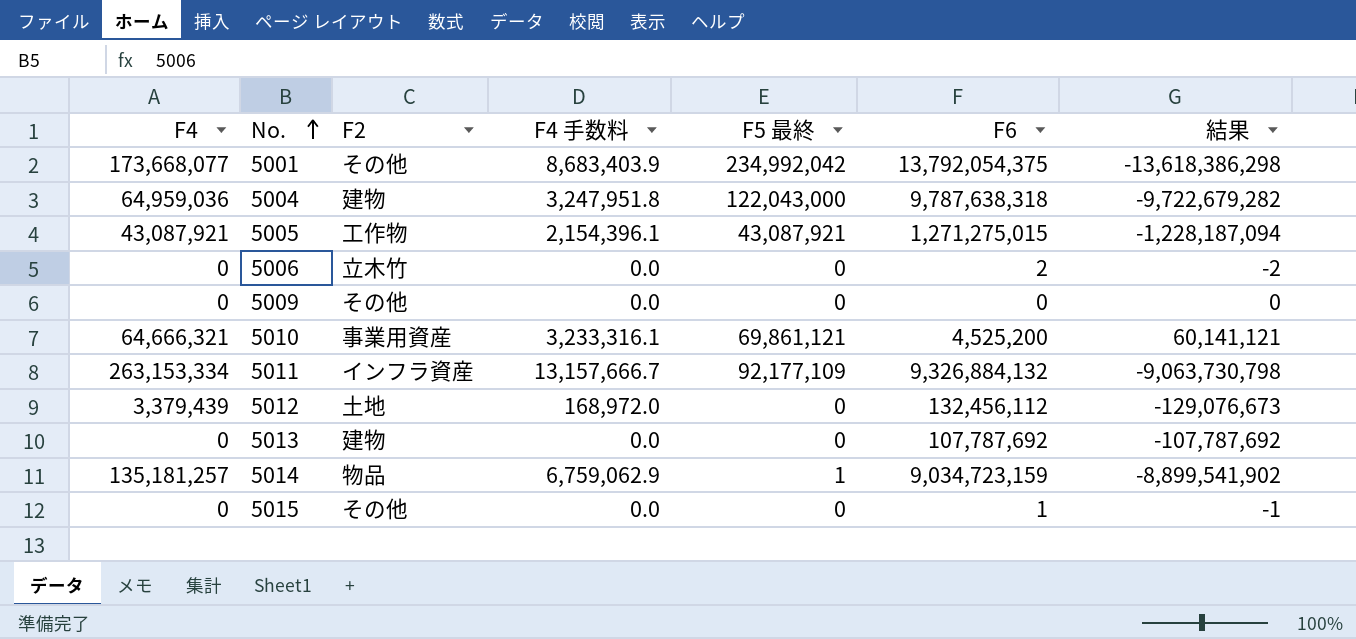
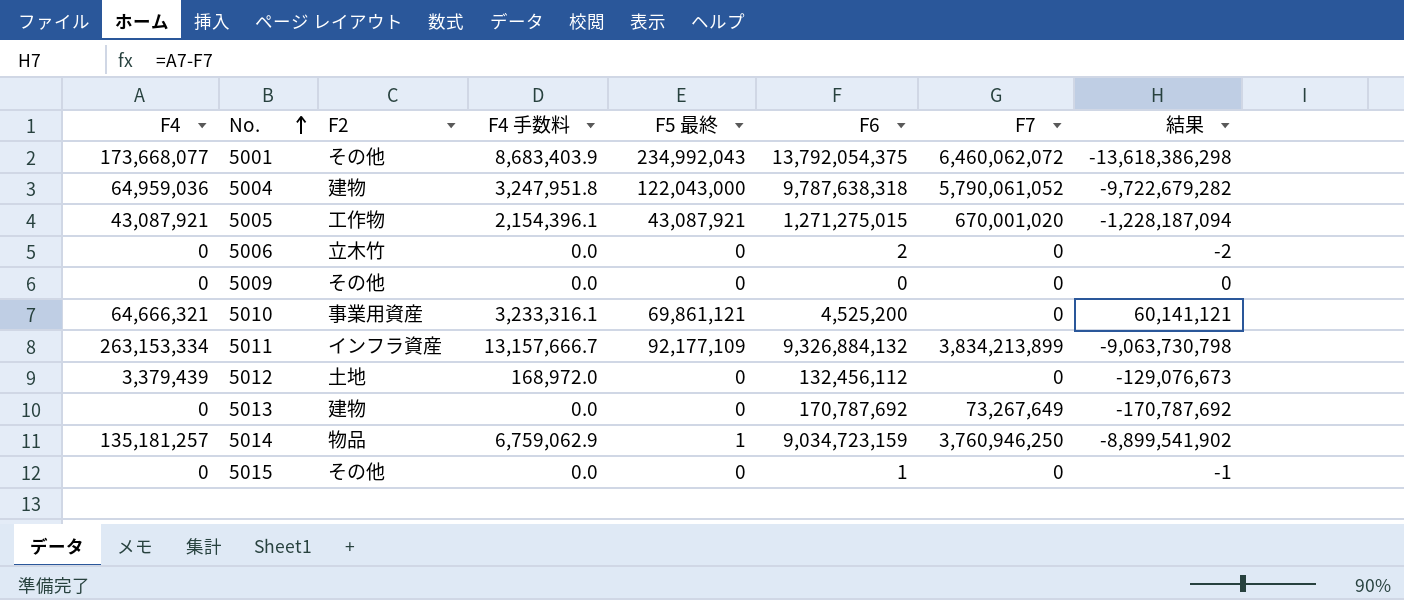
column F7 | position: none -> 7
5001 | F5 最終: 234,992,042 -> 234,992,043
5013 | F6: 107,787,692 -> 170,787,692
5013 | 結果: -107,787,692 -> -170,787,692

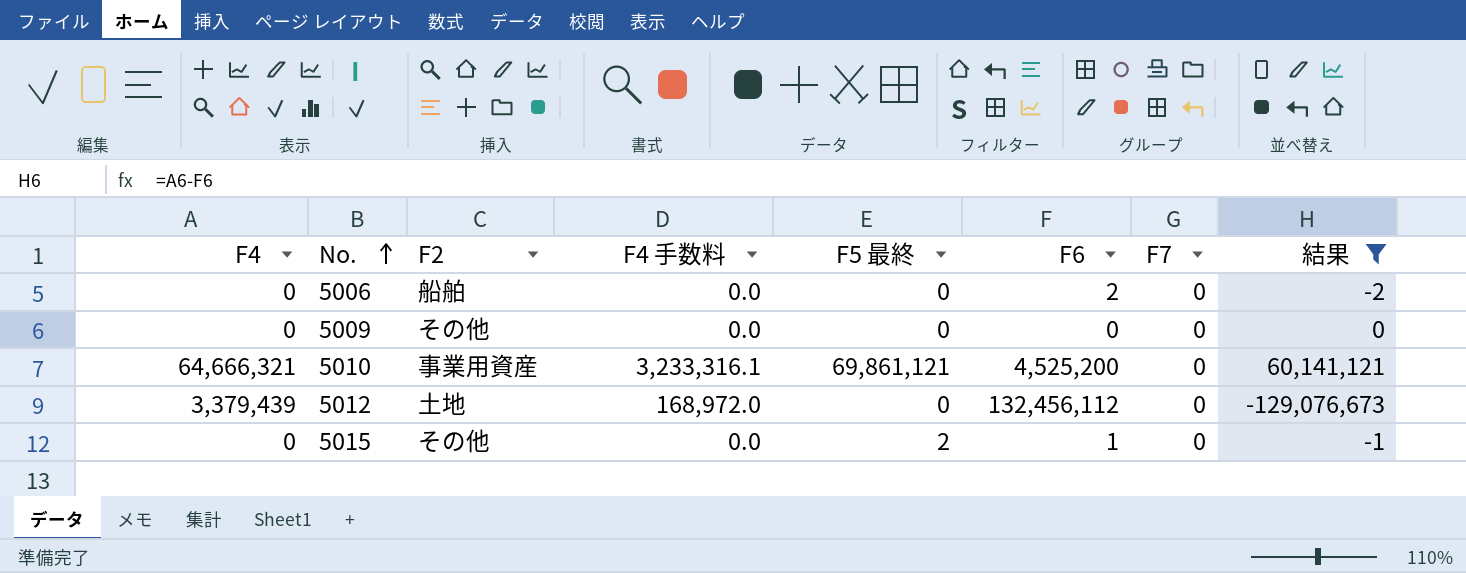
filter: none -> 結果 >= -129,076,673
5006 | F2: 立木竹 -> 船舶
5015 | F5 最終: 0 -> 2

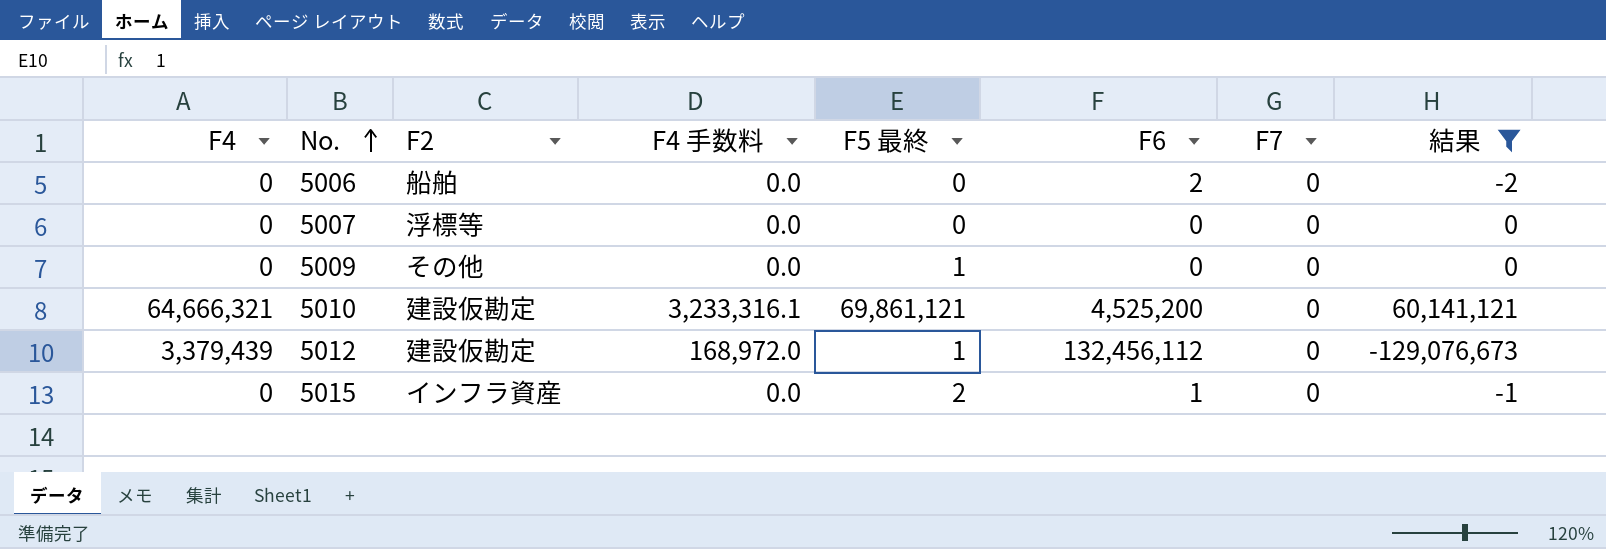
row 5007: none -> 0 | 浮標等 | 0.0 | 0 | 0 | 0 | 0
5009 | F5 最終: 0 -> 1
5010 | F2: 事業用資産 -> 建設仮勘定
5012 | F2: 土地 -> 建設仮勘定
5012 | F5 最終: 0 -> 1
5015 | F2: その他 -> インフラ資産

